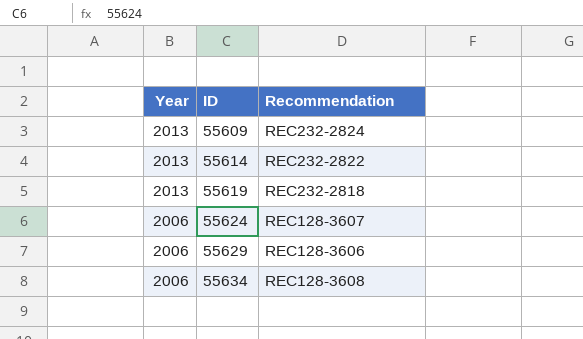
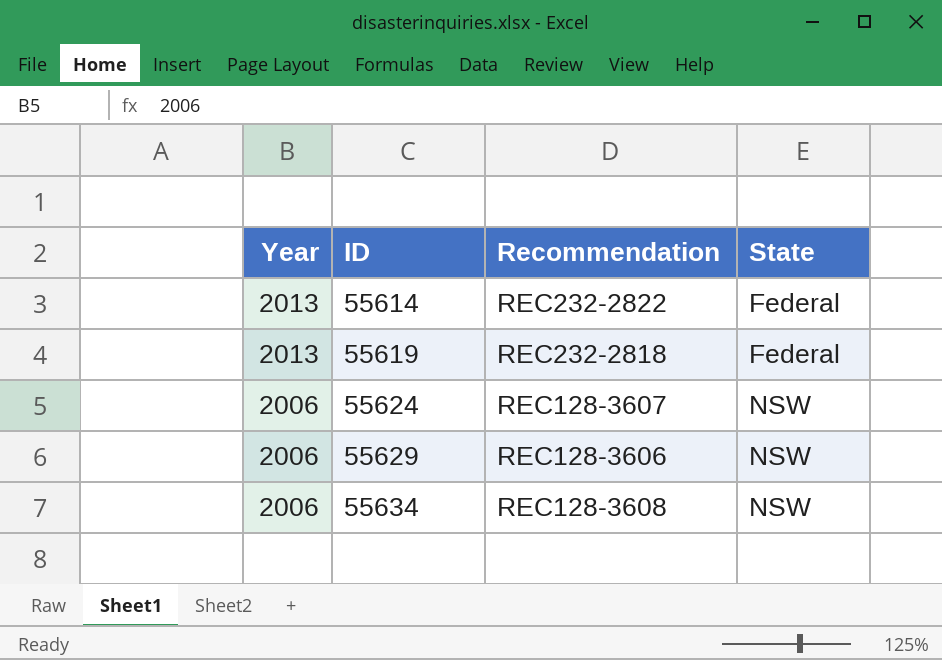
column State | position: none -> 4
row 55609: 2013 | REC232-2824 -> none

